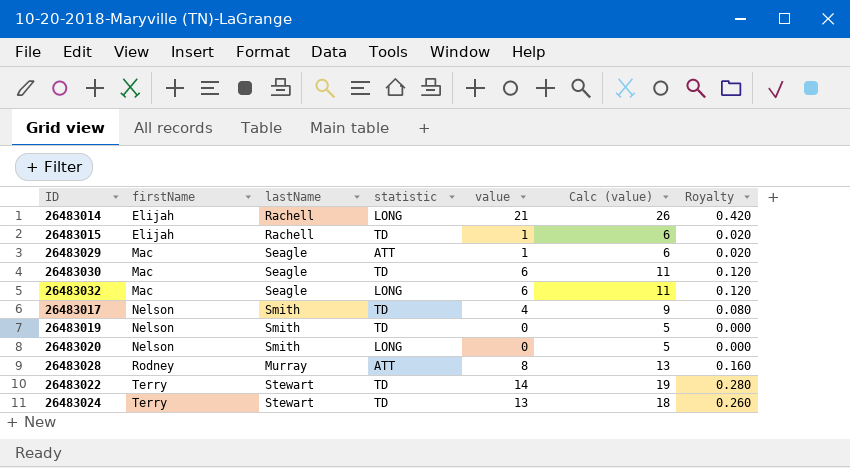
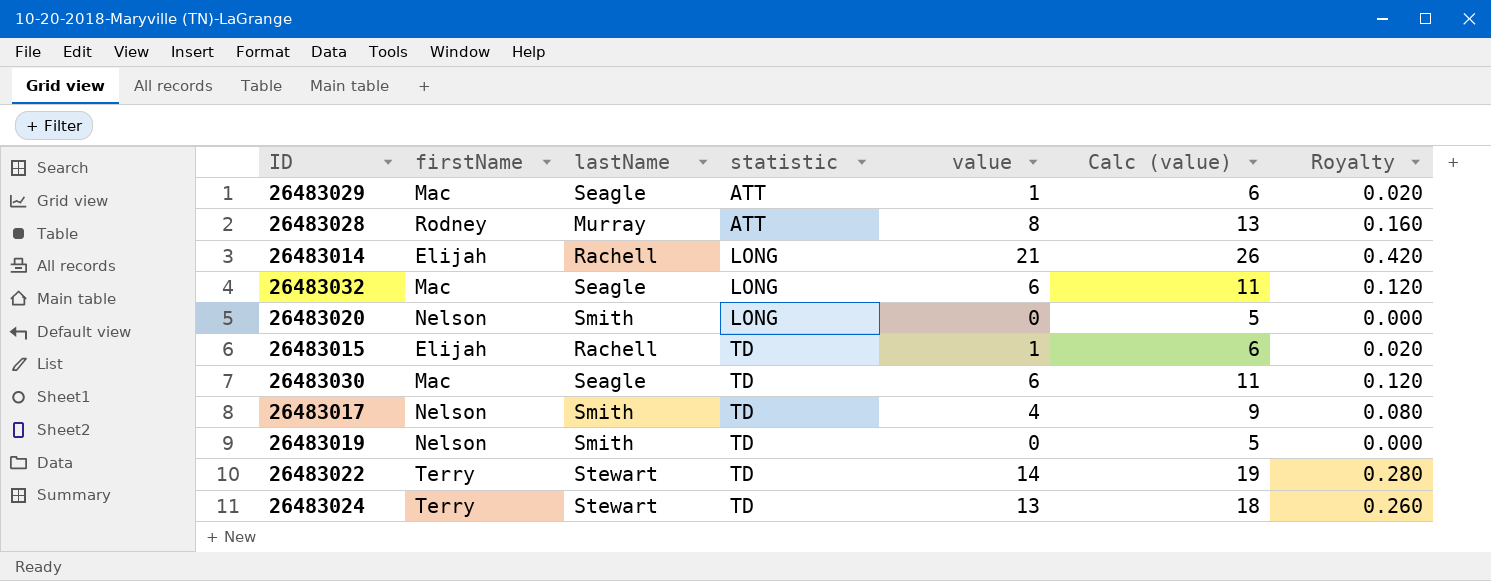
row order: firstName ascending -> statistic ascending

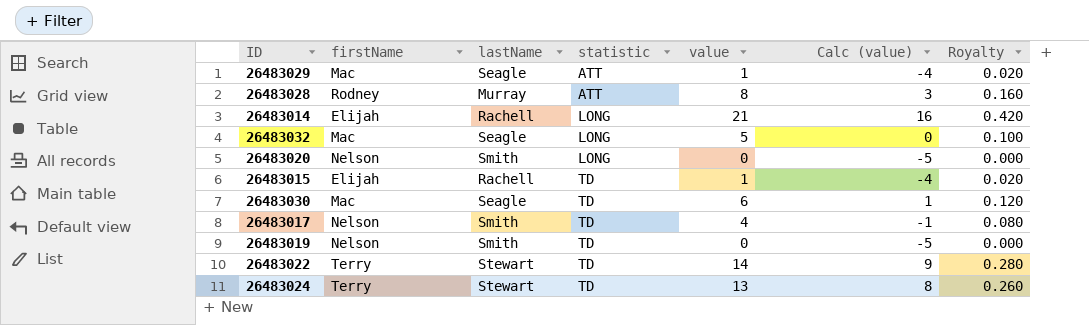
column Calc (value) | formula: [value] + 5 -> [value] - 5
26483032 | value: 6 -> 5
26483032 | Royalty: 0.120 -> 0.100

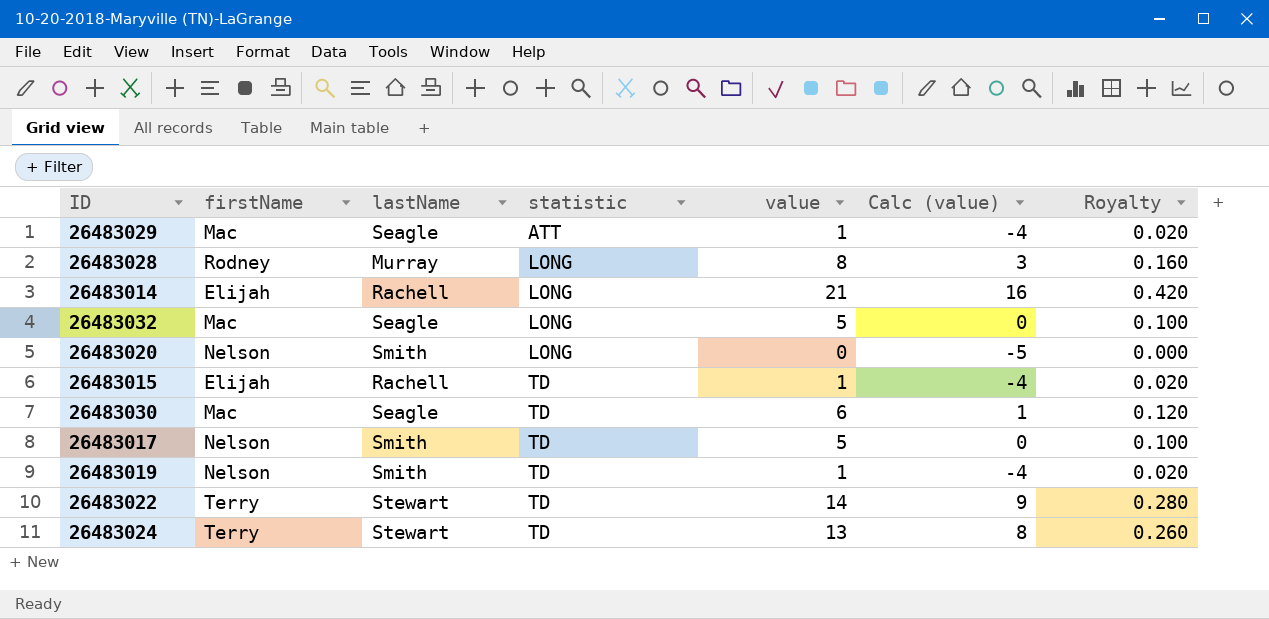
26483028 | statistic: ATT -> LONG
26483017 | value: 4 -> 5
26483017 | Calc (value): -1 -> 0
26483017 | Royalty: 0.080 -> 0.100
26483019 | value: 0 -> 1
26483019 | Calc (value): -5 -> -4
26483019 | Royalty: 0.000 -> 0.020

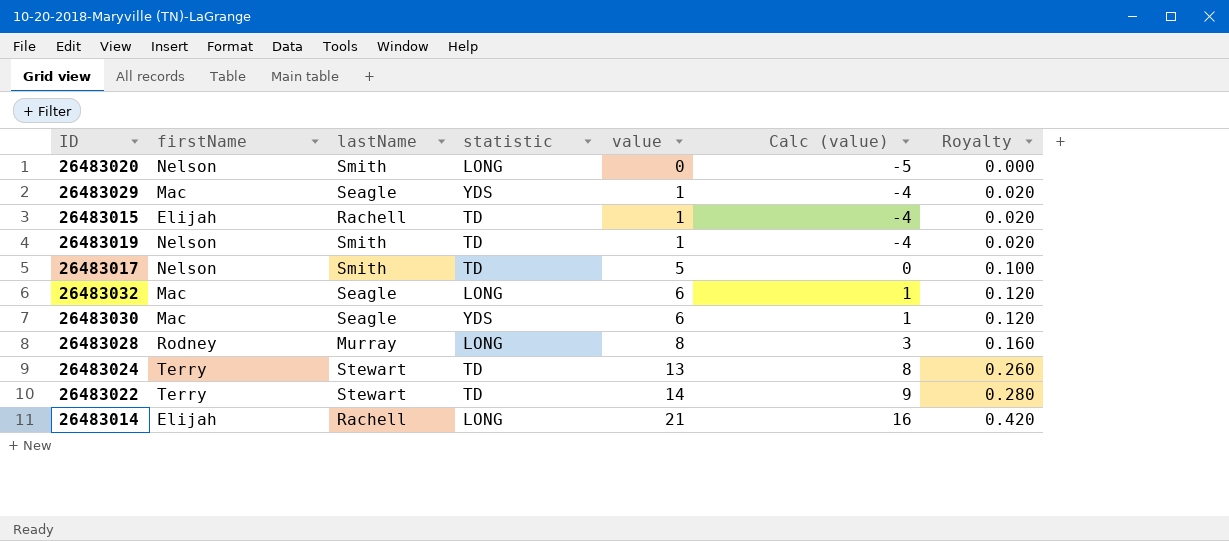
row order: statistic ascending -> value ascending
26483029 | statistic: ATT -> YDS
26483032 | value: 5 -> 6
26483032 | Calc (value): 0 -> 1
26483032 | Royalty: 0.100 -> 0.120
26483030 | statistic: TD -> YDS

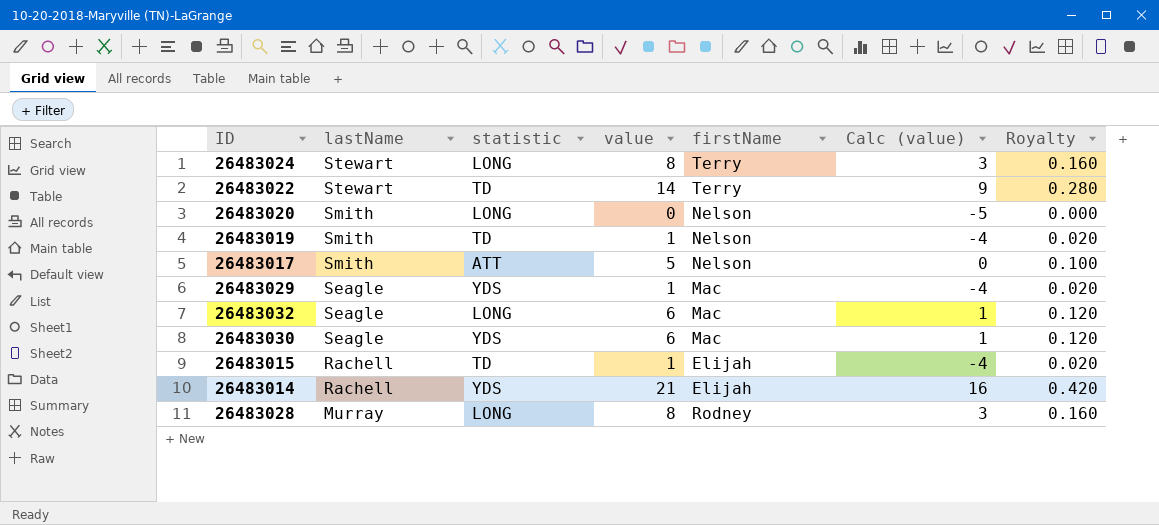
row order: value ascending -> lastName descending
column firstName | position: 2 -> 5
26483024 | statistic: TD -> LONG
26483024 | value: 13 -> 8
26483024 | Calc (value): 8 -> 3
26483024 | Royalty: 0.260 -> 0.160
26483017 | statistic: TD -> ATT
26483014 | statistic: LONG -> YDS

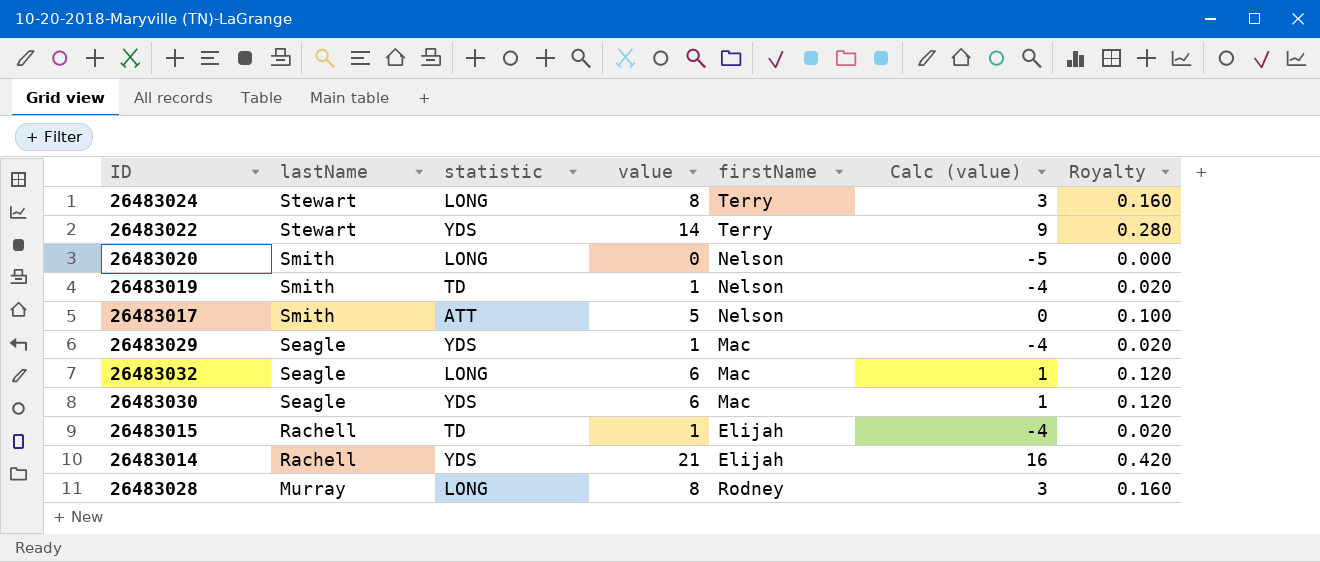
26483022 | statistic: TD -> YDS

